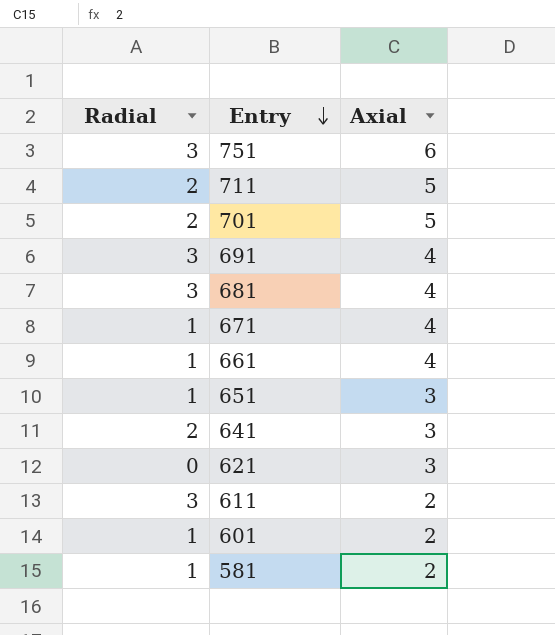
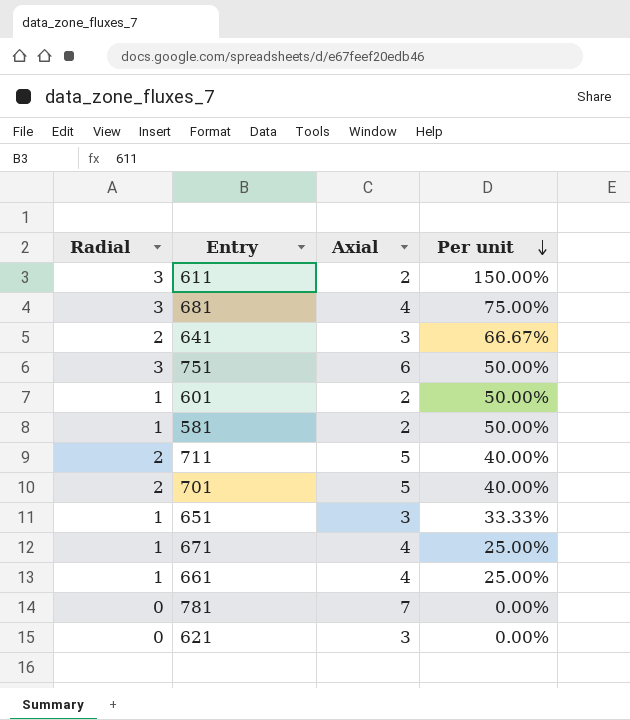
row order: Entry descending -> Per unit descending
column Per unit | formula: none -> [Radial] / [Axial]
row 691: 3 | 4 -> none
row 781: none -> 0 | 7 | 0.00%

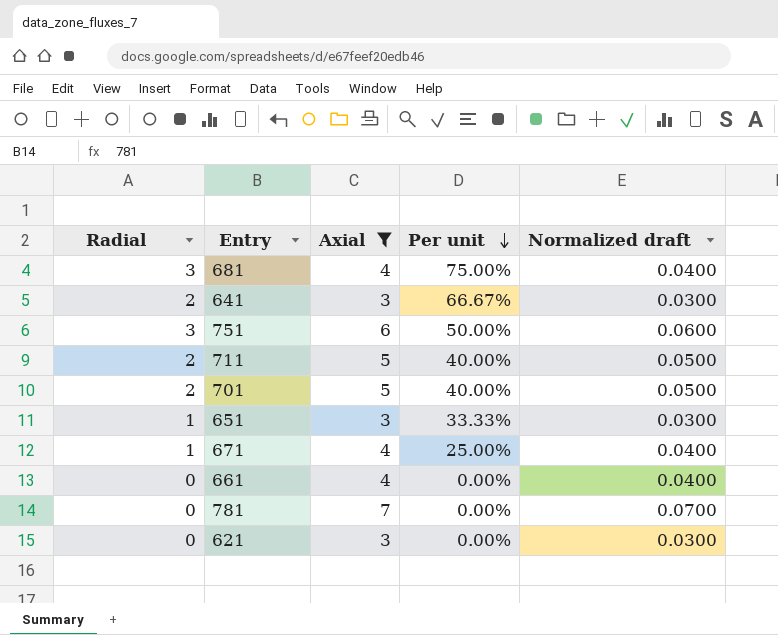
filter: none -> Axial != 2
column Normalized draft | formula: none -> [Axial] * 0.01
661 | Radial: 1 -> 0
661 | Per unit: 25.00% -> 0.00%

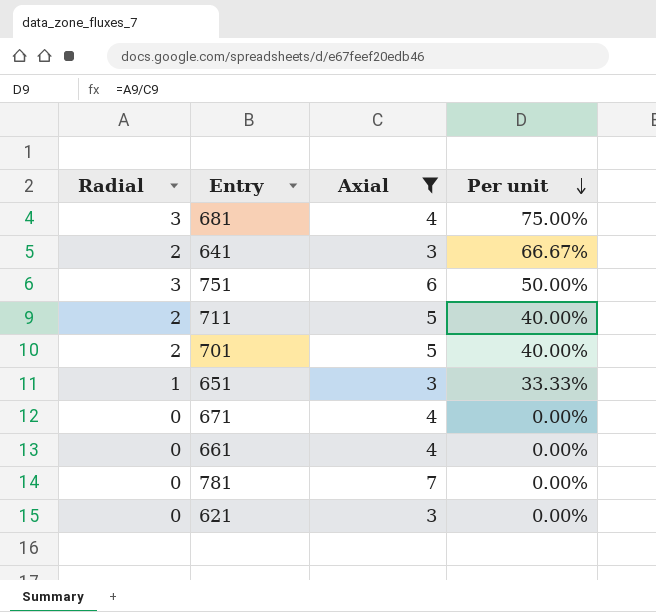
column Normalized draft | formula: [Axial] * 0.01 -> none
671 | Radial: 1 -> 0
671 | Per unit: 25.00% -> 0.00%

